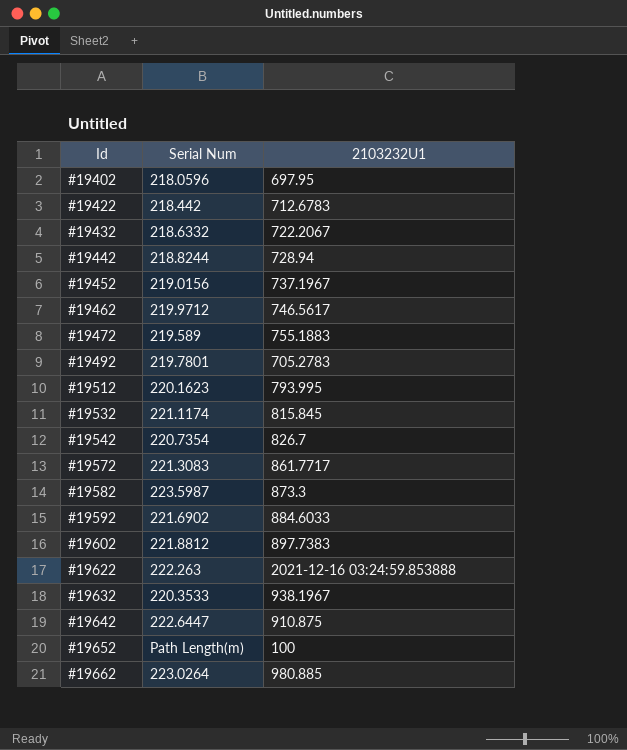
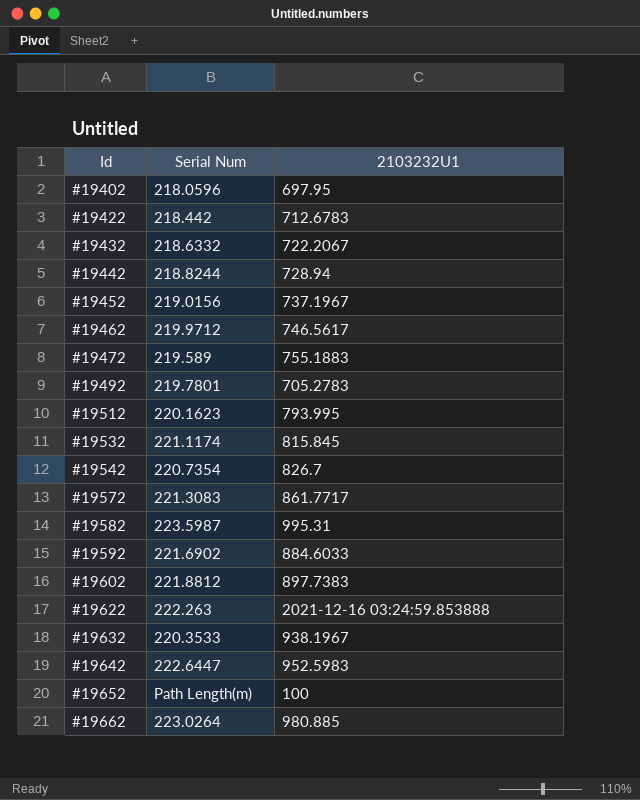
#19582 | 2103232U1: 873.3 -> 995.31
#19642 | 2103232U1: 910.875 -> 952.5983

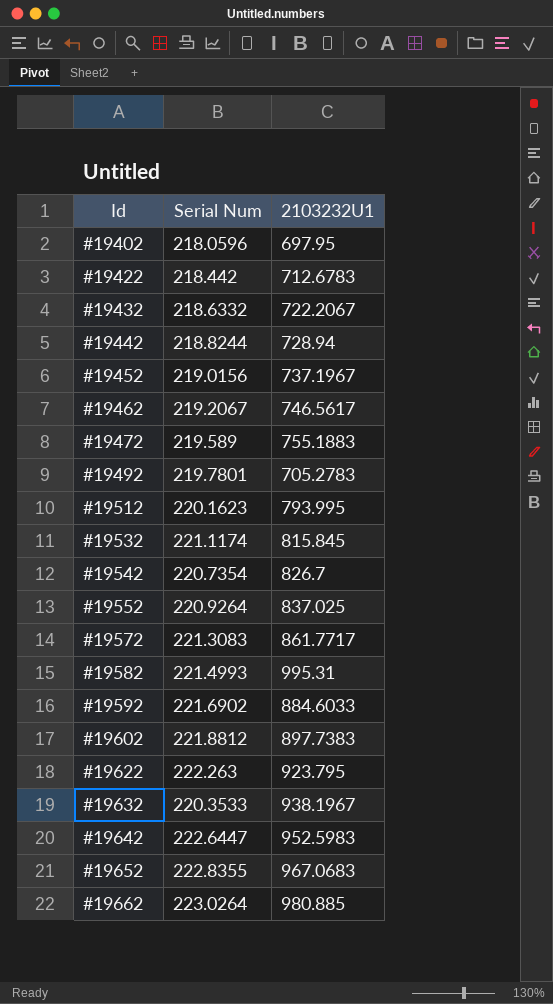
#19462 | Serial Num: 219.9712 -> 219.2067
row #19552: none -> 220.9264 | 837.025
#19582 | Serial Num: 223.5987 -> 221.4993
#19622 | 2103232U1: 2021-12-16 03:24:59.853888 -> 923.795
#19652 | Serial Num: Path Length(m) -> 222.8355
#19652 | 2103232U1: 100 -> 967.0683

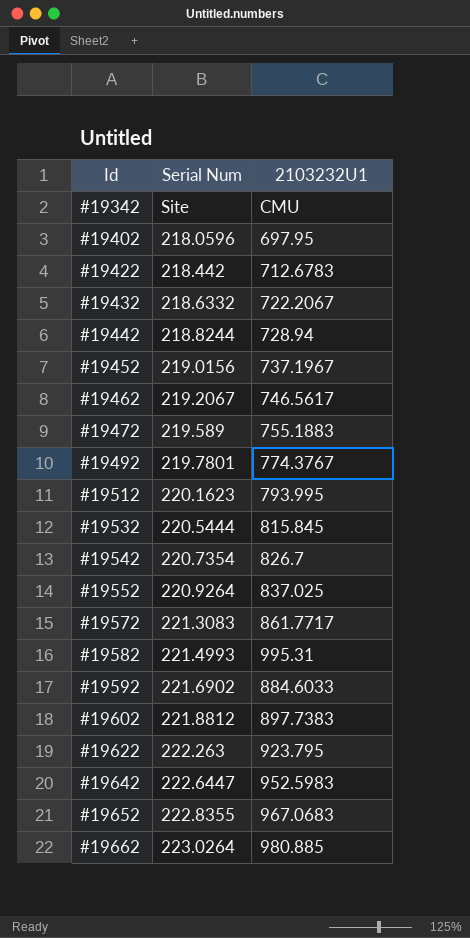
row #19632: 220.3533 | 938.1967 -> none
row #19342: none -> Site | CMU
#19492 | 2103232U1: 705.2783 -> 774.3767
#19532 | Serial Num: 221.1174 -> 220.5444

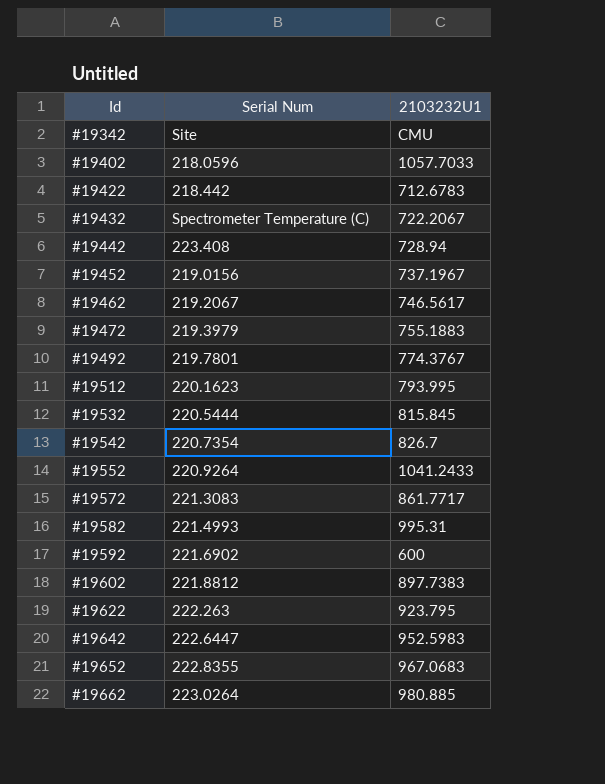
#19402 | 2103232U1: 697.95 -> 1057.7033
#19432 | Serial Num: 218.6332 -> Spectrometer Temperature (C)
#19442 | Serial Num: 218.8244 -> 223.408
#19472 | Serial Num: 219.589 -> 219.3979
#19552 | 2103232U1: 837.025 -> 1041.2433
#19592 | 2103232U1: 884.6033 -> 600

